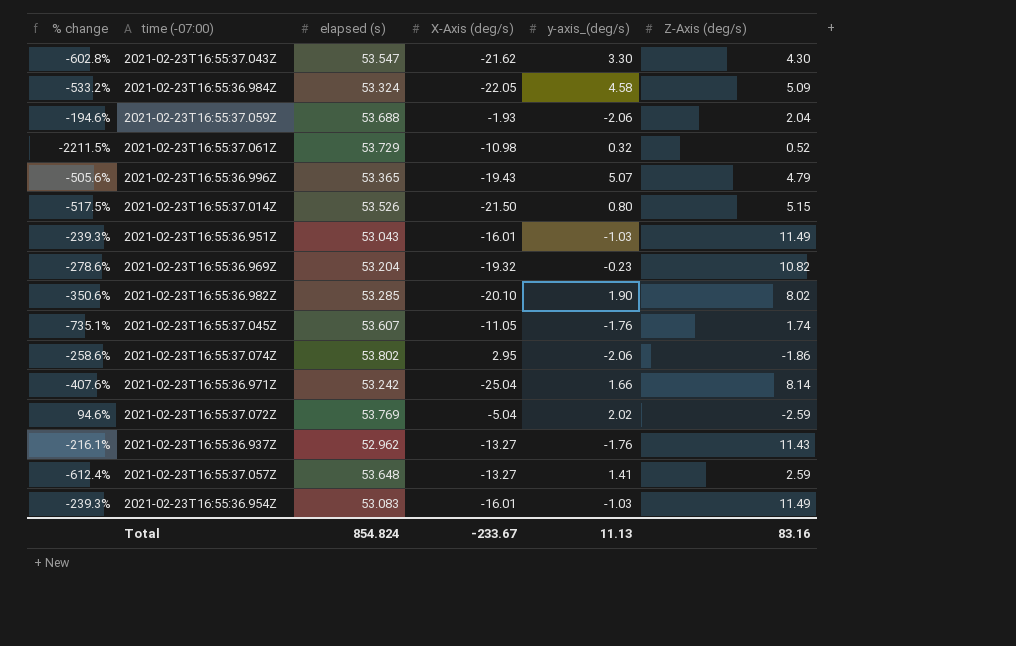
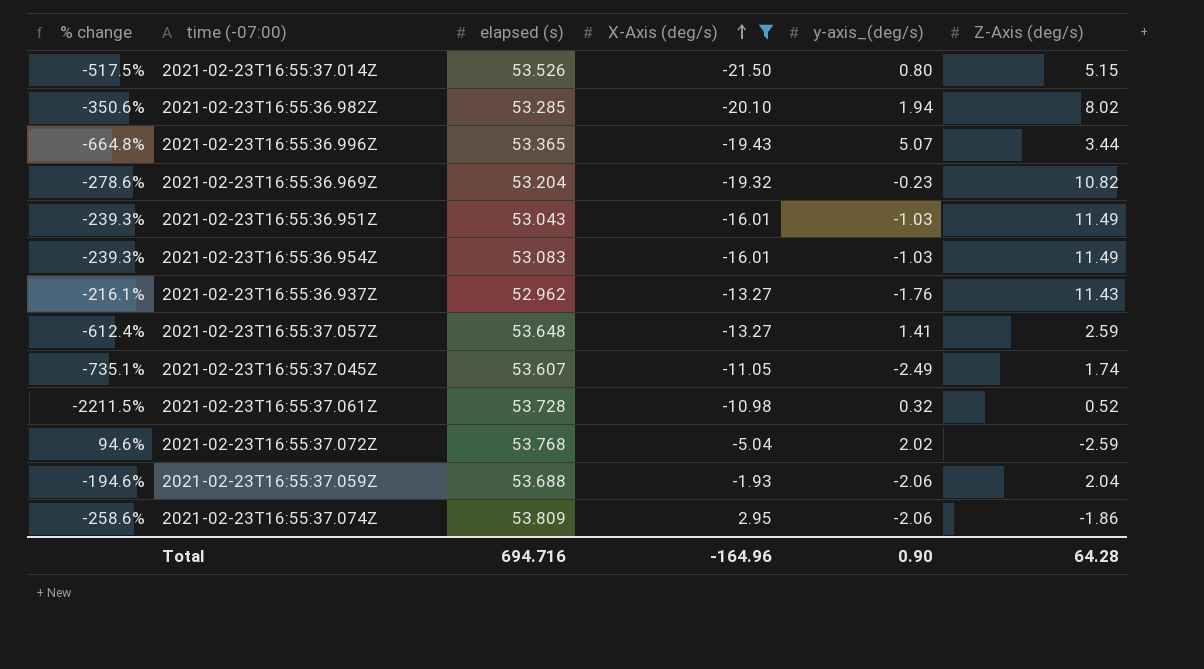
filter: none -> X-Axis (deg/s) >= -21.50
row order: none -> X-Axis (deg/s) ascending
2021-02-23T16:55:36.982Z | y-axis_(deg/s): 1.90 -> 1.94
2021-02-23T16:55:36.996Z | % change: -505.6% -> -664.8%
2021-02-23T16:55:36.996Z | Z-Axis (deg/s): 4.79 -> 3.44
2021-02-23T16:55:37.045Z | y-axis_(deg/s): -1.76 -> -2.49
2021-02-23T16:55:37.061Z | elapsed (s): 53.729 -> 53.728
2021-02-23T16:55:37.072Z | elapsed (s): 53.769 -> 53.768
2021-02-23T16:55:37.074Z | elapsed (s): 53.802 -> 53.809
Total | elapsed (s): 854.824 -> 694.716
Total | X-Axis (deg/s): -233.67 -> -164.96
Total | y-axis_(deg/s): 11.13 -> 0.90
Total | Z-Axis (deg/s): 83.16 -> 64.28

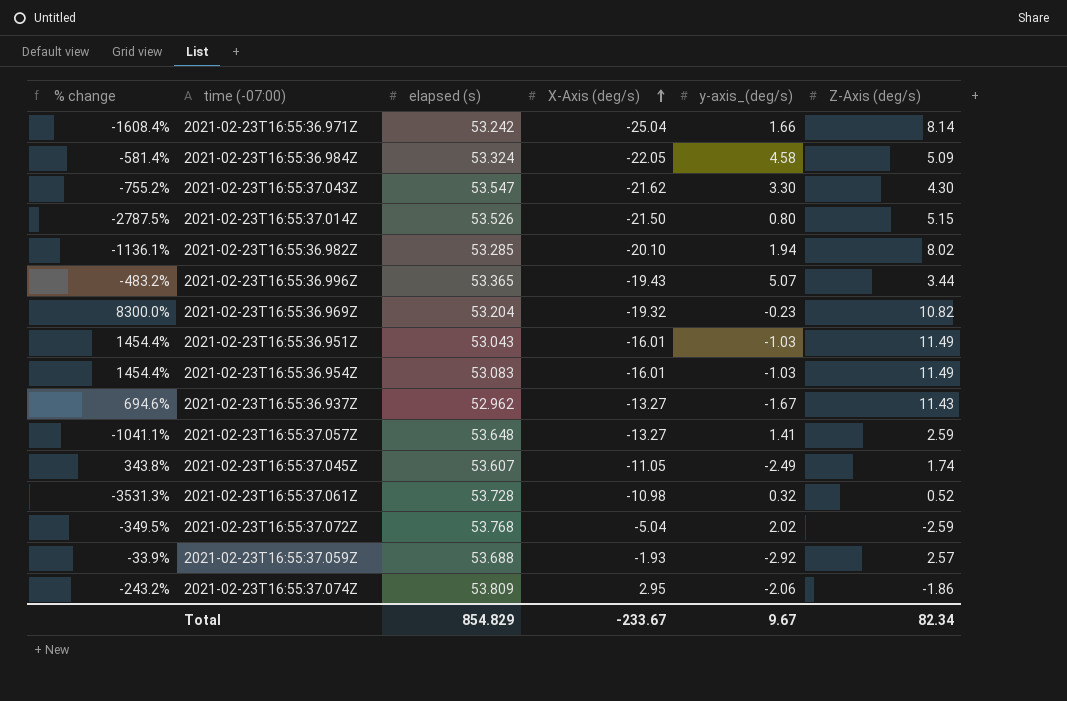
filter: X-Axis (deg/s) >= -21.50 -> none
column % change | formula: ([X-Axis (deg/s)] - [Z-Axis (deg/s)]) / [Z-Axis (deg/s)] -> ([X-Axis (deg/s)] - [y-axis_(deg/s)]) / [y-axis_(deg/s)]
2021-02-23T16:55:36.937Z | y-axis_(deg/s): -1.76 -> -1.67
2021-02-23T16:55:37.059Z | y-axis_(deg/s): -2.06 -> -2.92
2021-02-23T16:55:37.059Z | Z-Axis (deg/s): 2.04 -> 2.57
Total | elapsed (s): 694.716 -> 854.829
Total | X-Axis (deg/s): -164.96 -> -233.67
Total | y-axis_(deg/s): 0.90 -> 9.67
Total | Z-Axis (deg/s): 64.28 -> 82.34

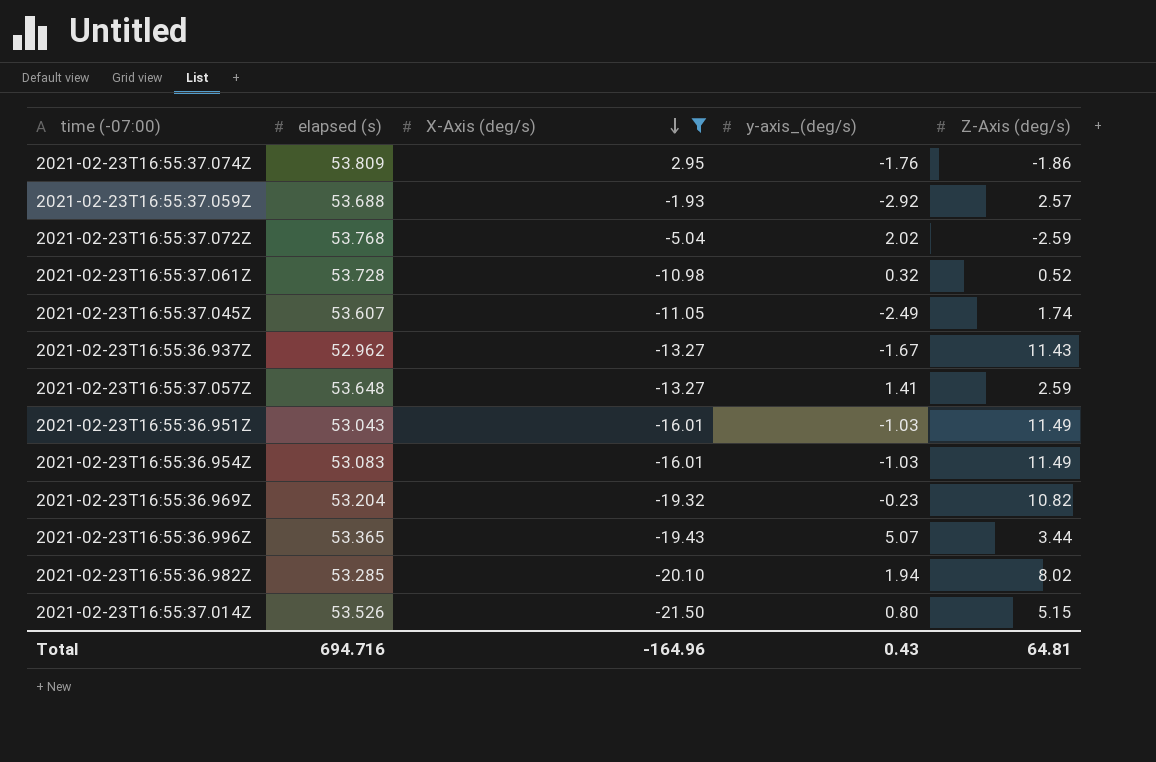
filter: none -> X-Axis (deg/s) >= -21.50
row order: X-Axis (deg/s) ascending -> X-Axis (deg/s) descending
column % change | formula: ([X-Axis (deg/s)] - [y-axis_(deg/s)]) / [y-axis_(deg/s)] -> none
2021-02-23T16:55:37.074Z | y-axis_(deg/s): -2.06 -> -1.76
Total | elapsed (s): 854.829 -> 694.716
Total | X-Axis (deg/s): -233.67 -> -164.96
Total | y-axis_(deg/s): 9.67 -> 0.43
Total | Z-Axis (deg/s): 82.34 -> 64.81

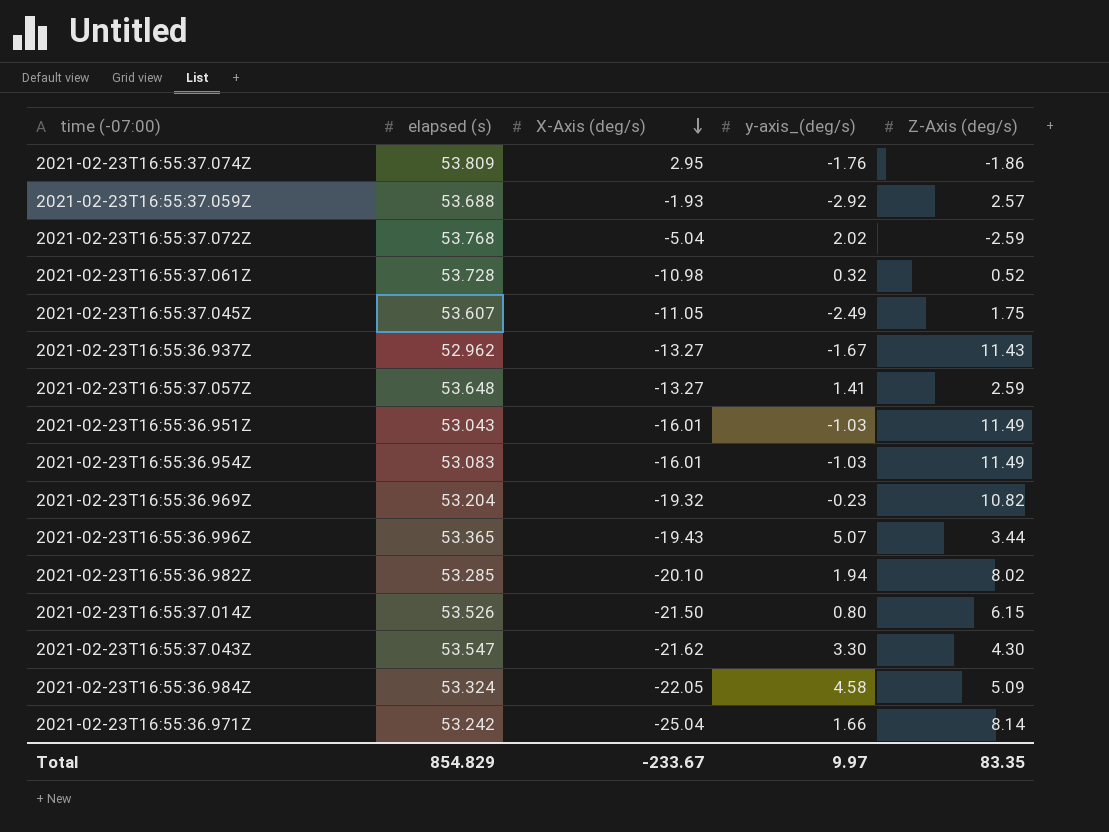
filter: X-Axis (deg/s) >= -21.50 -> none
2021-02-23T16:55:37.045Z | Z-Axis (deg/s): 1.74 -> 1.75
2021-02-23T16:55:37.014Z | Z-Axis (deg/s): 5.15 -> 6.15
Total | elapsed (s): 694.716 -> 854.829
Total | X-Axis (deg/s): -164.96 -> -233.67
Total | y-axis_(deg/s): 0.43 -> 9.97
Total | Z-Axis (deg/s): 64.81 -> 83.35

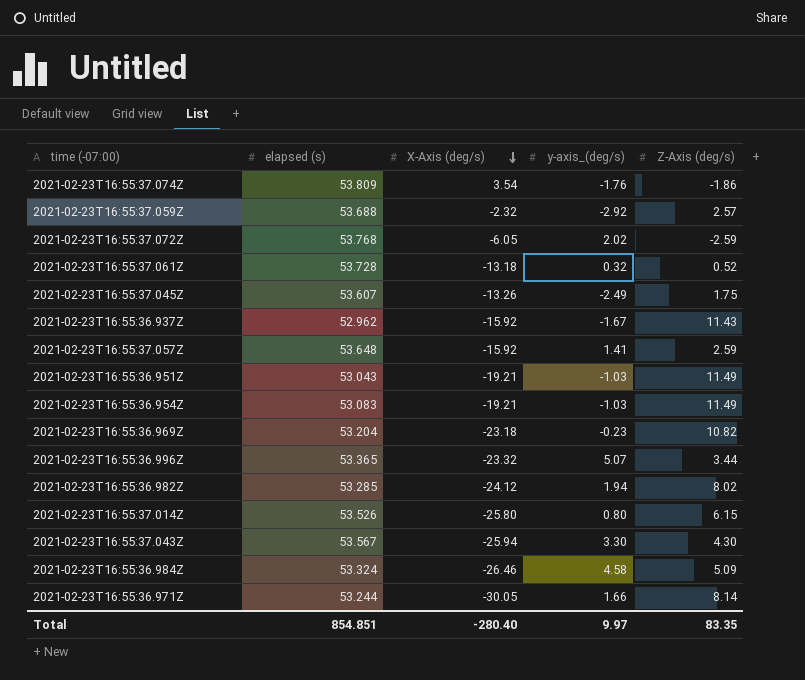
2021-02-23T16:55:37.074Z | X-Axis (deg/s): 2.95 -> 3.54
2021-02-23T16:55:37.059Z | X-Axis (deg/s): -1.93 -> -2.32
2021-02-23T16:55:37.072Z | X-Axis (deg/s): -5.04 -> -6.05
2021-02-23T16:55:37.061Z | X-Axis (deg/s): -10.98 -> -13.18
2021-02-23T16:55:37.045Z | X-Axis (deg/s): -11.05 -> -13.26
2021-02-23T16:55:36.937Z | X-Axis (deg/s): -13.27 -> -15.92
2021-02-23T16:55:37.057Z | X-Axis (deg/s): -13.27 -> -15.92
2021-02-23T16:55:36.951Z | X-Axis (deg/s): -16.01 -> -19.21
2021-02-23T16:55:36.954Z | X-Axis (deg/s): -16.01 -> -19.21
2021-02-23T16:55:36.969Z | X-Axis (deg/s): -19.32 -> -23.18
2021-02-23T16:55:36.996Z | X-Axis (deg/s): -19.43 -> -23.32
2021-02-23T16:55:36.982Z | X-Axis (deg/s): -20.10 -> -24.12
2021-02-23T16:55:37.014Z | X-Axis (deg/s): -21.50 -> -25.80
2021-02-23T16:55:37.043Z | elapsed (s): 53.547 -> 53.567
2021-02-23T16:55:37.043Z | X-Axis (deg/s): -21.62 -> -25.94
2021-02-23T16:55:36.984Z | X-Axis (deg/s): -22.05 -> -26.46
2021-02-23T16:55:36.971Z | elapsed (s): 53.242 -> 53.244
2021-02-23T16:55:36.971Z | X-Axis (deg/s): -25.04 -> -30.05
Total | elapsed (s): 854.829 -> 854.851
Total | X-Axis (deg/s): -233.67 -> -280.40

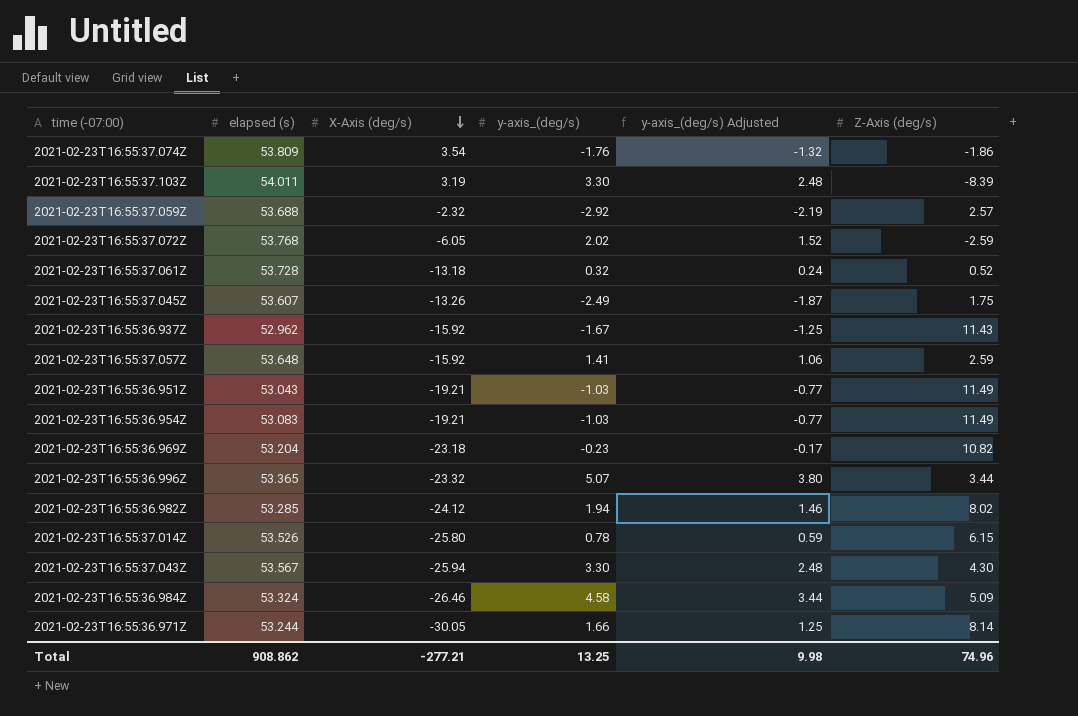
column y-axis_(deg/s) Adjusted | formula: none -> [y-axis_(deg/s)] * 0.75
row 2021-02-23T16:55:37.103Z: none -> 54.011 | 3.19 | 3.30 | 2.48 | -8.39
2021-02-23T16:55:37.014Z | y-axis_(deg/s): 0.80 -> 0.78
Total | elapsed (s): 854.851 -> 908.862
Total | X-Axis (deg/s): -280.40 -> -277.21
Total | y-axis_(deg/s): 9.97 -> 13.25
Total | Z-Axis (deg/s): 83.35 -> 74.96

